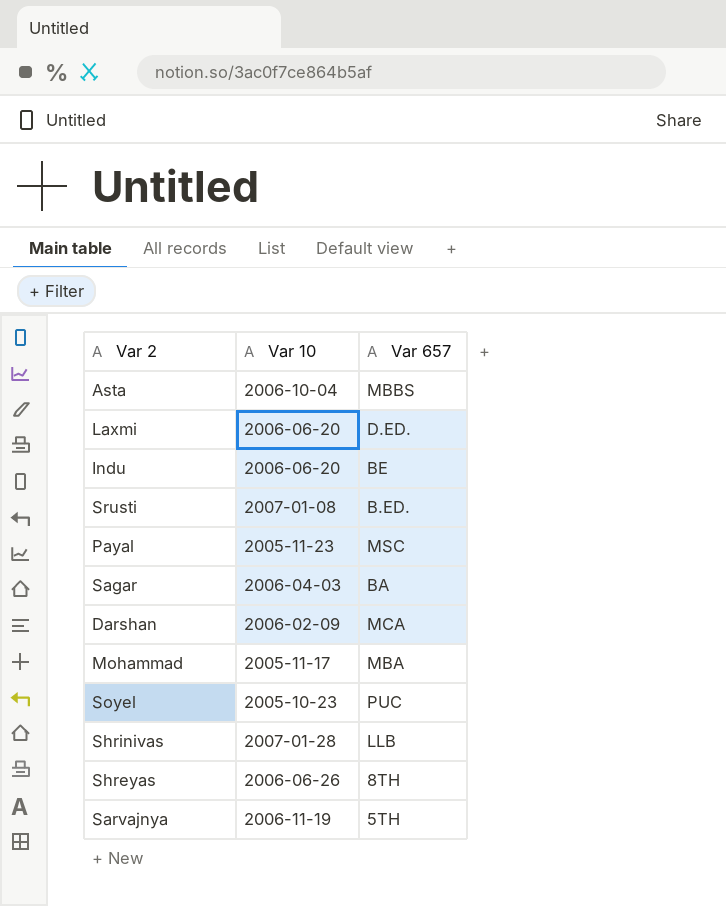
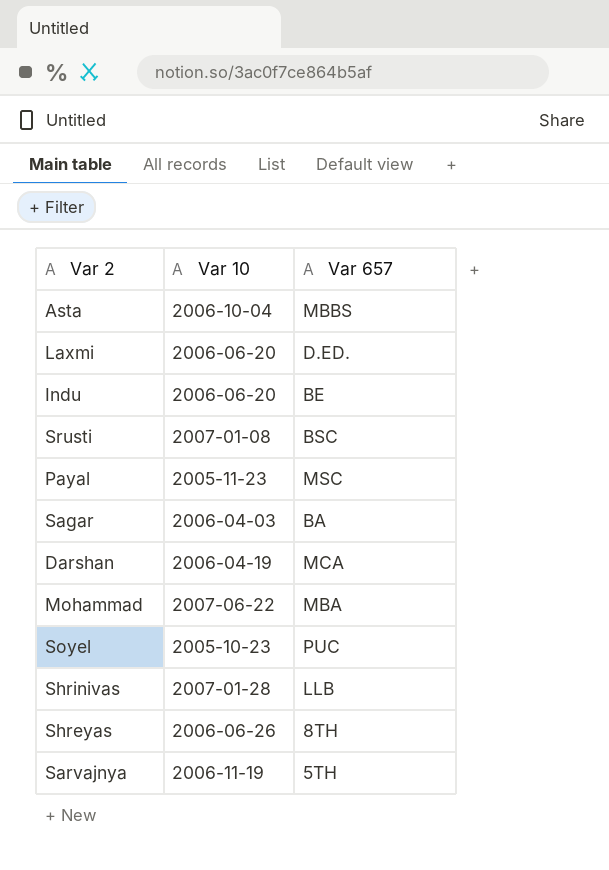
Srusti | Var 657: B.ED. -> BSC
Darshan | Var 10: 2006-02-09 -> 2006-04-19
Mohammad | Var 10: 2005-11-17 -> 2007-06-22

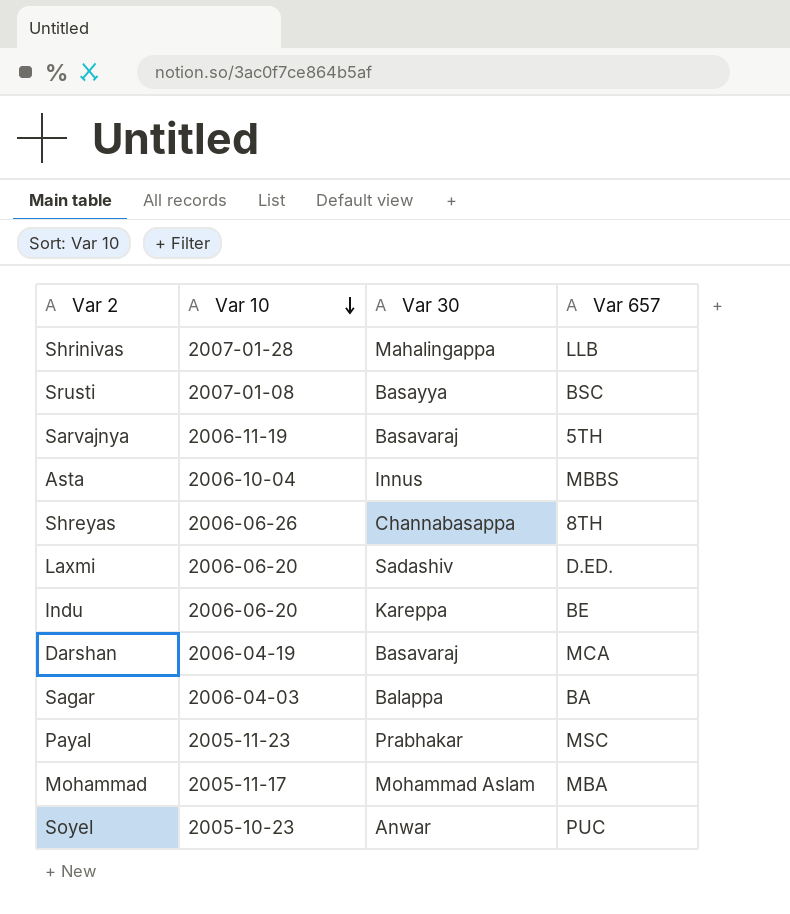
row order: none -> Var 10 descending
column Var 30 | position: none -> 3
Mohammad | Var 10: 2007-06-22 -> 2005-11-17

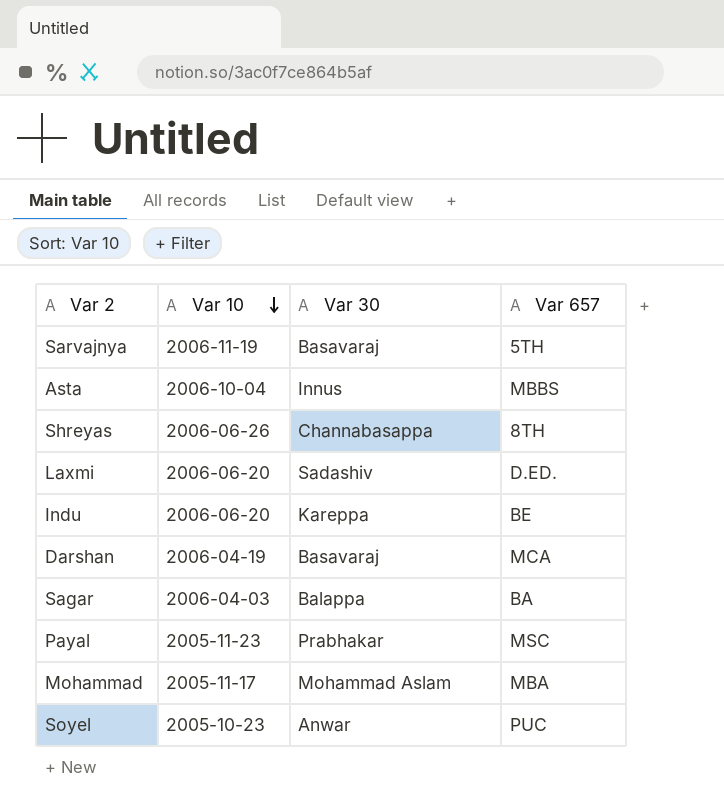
row Shrinivas: 2007-01-28 | Mahalingappa | LLB -> none
row Srusti: 2007-01-08 | Basayya | BSC -> none

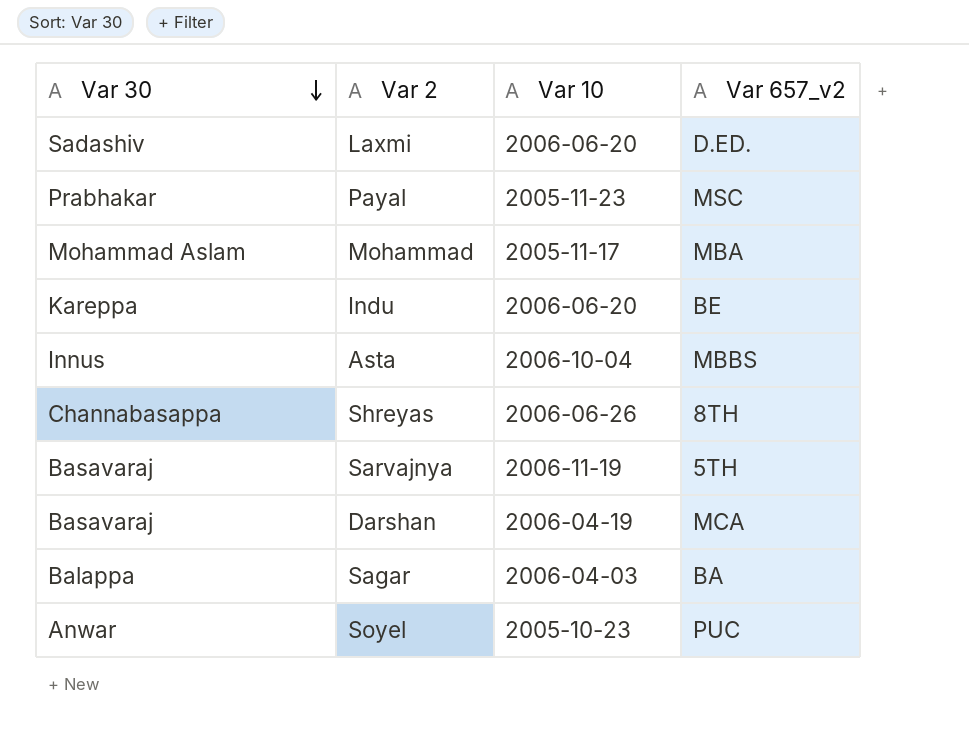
row order: Var 10 descending -> Var 30 descending
column Var 30 | position: 3 -> 1
column name: Var 657 -> Var 657_v2

